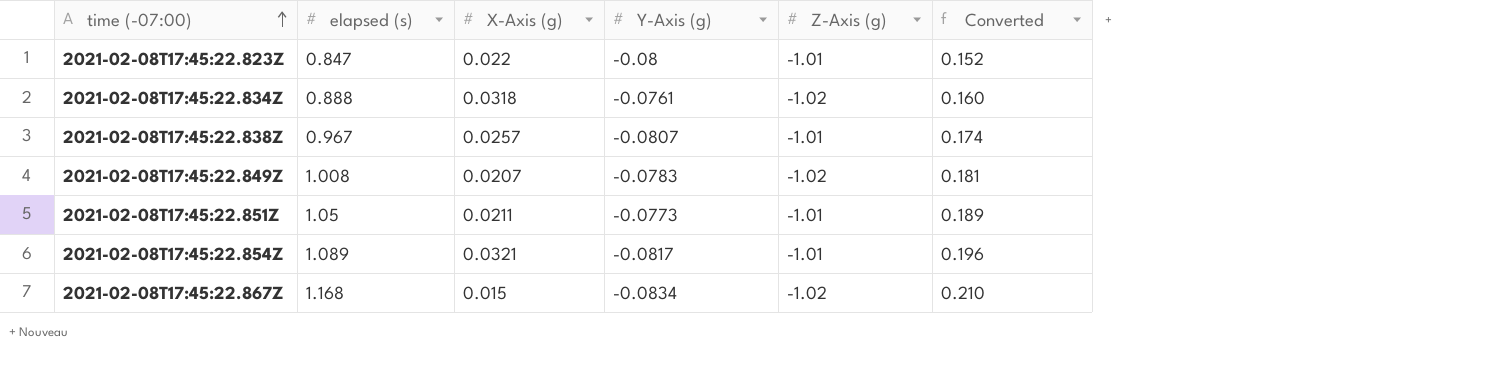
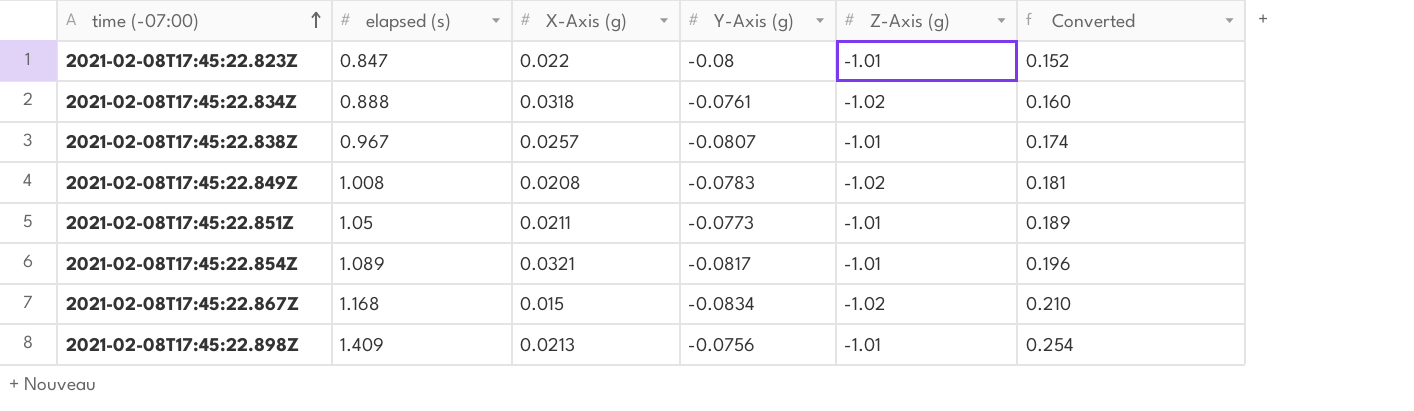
2021-02-08T17:45:22.849Z | X-Axis (g): 0.0207 -> 0.0208
row 2021-02-08T17:45:22.898Z: none -> 1.409 | 0.0213 | -0.0756 | -1.01 | 0.254

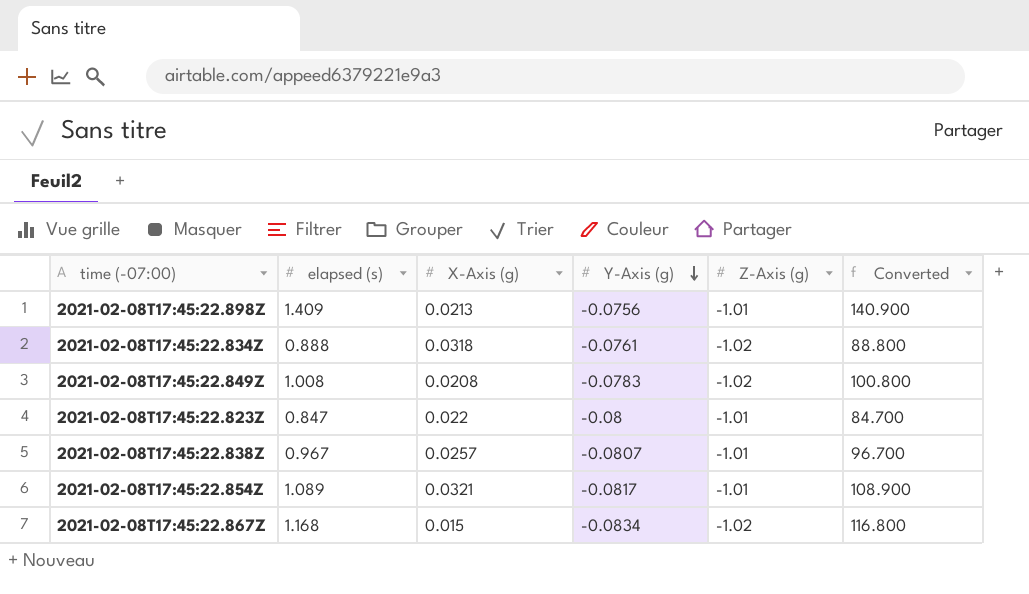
row order: time (-07:00) ascending -> Y-Axis (g) descending
column Converted | formula: [elapsed (s)] * 0.18 -> [elapsed (s)] * 100
row 2021-02-08T17:45:22.851Z: 1.05 | 0.0211 | -0.0773 | -1.01 | 0.189 -> none

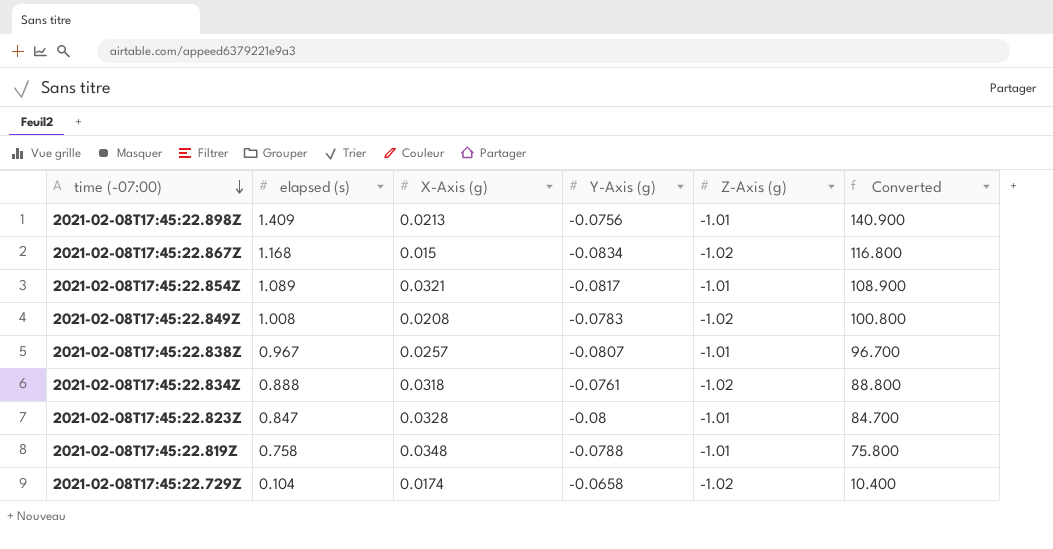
row order: Y-Axis (g) descending -> time (-07:00) descending
2021-02-08T17:45:22.823Z | X-Axis (g): 0.022 -> 0.0328
row 2021-02-08T17:45:22.819Z: none -> 0.758 | 0.0348 | -0.0788 | -1.01 | 75.800
row 2021-02-08T17:45:22.729Z: none -> 0.104 | 0.0174 | -0.0658 | -1.02 | 10.400

